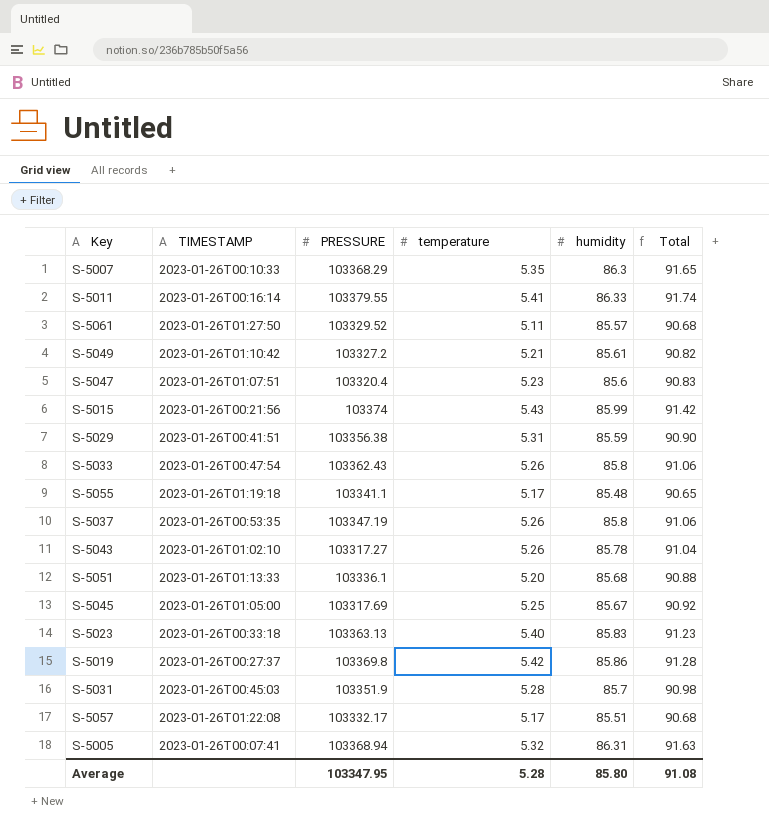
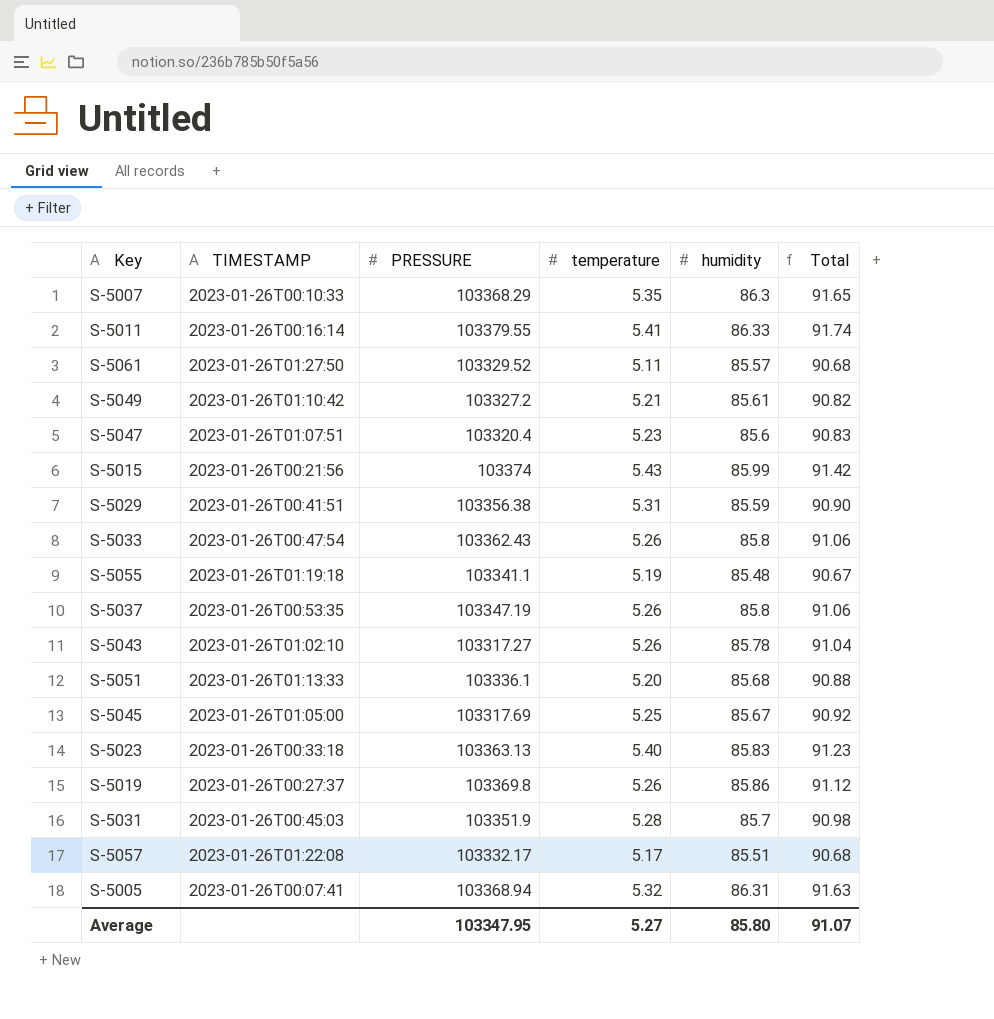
S-5055 | temperature: 5.17 -> 5.19
S-5055 | Total: 90.65 -> 90.67
S-5019 | temperature: 5.42 -> 5.26
S-5019 | Total: 91.28 -> 91.12
Average | temperature: 5.28 -> 5.27
Average | Total: 91.08 -> 91.07

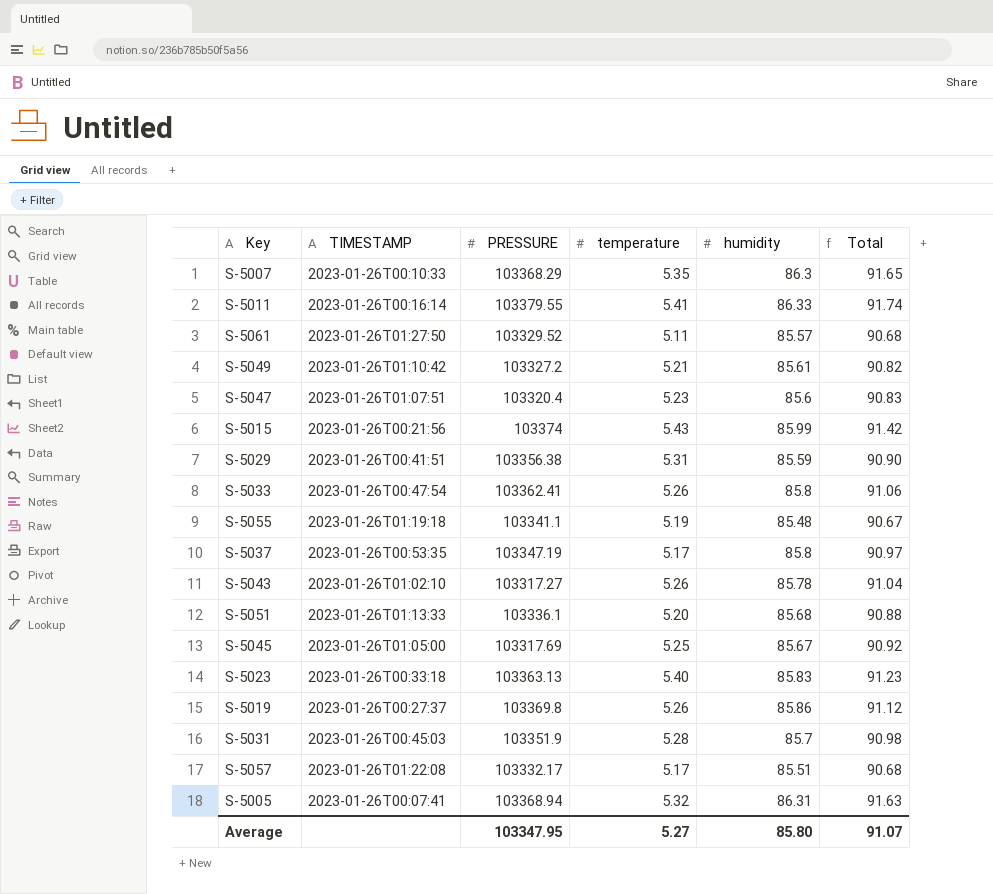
S-5033 | PRESSURE: 103362.43 -> 103362.41
S-5037 | temperature: 5.26 -> 5.17
S-5037 | Total: 91.06 -> 90.97

